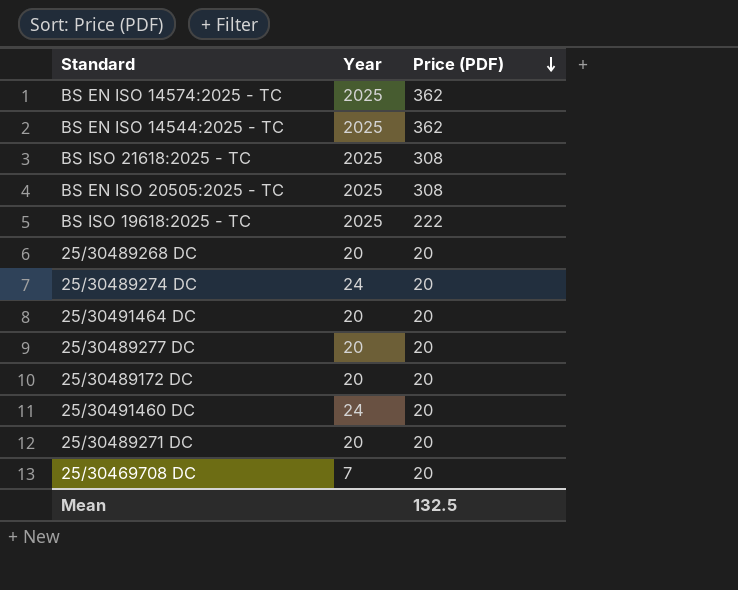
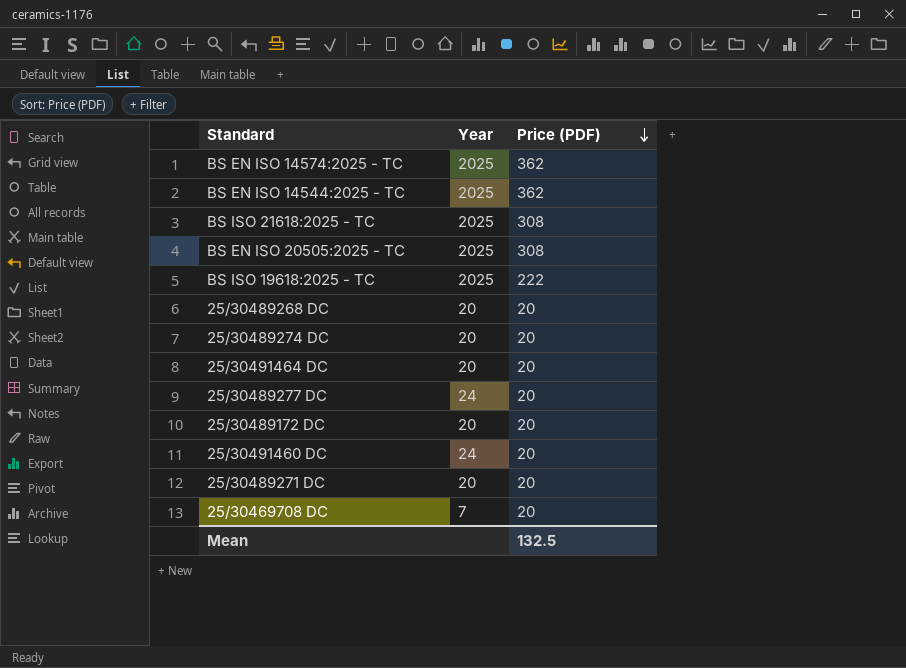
25/30489274 DC | Year: 24 -> 20
25/30489277 DC | Year: 20 -> 24

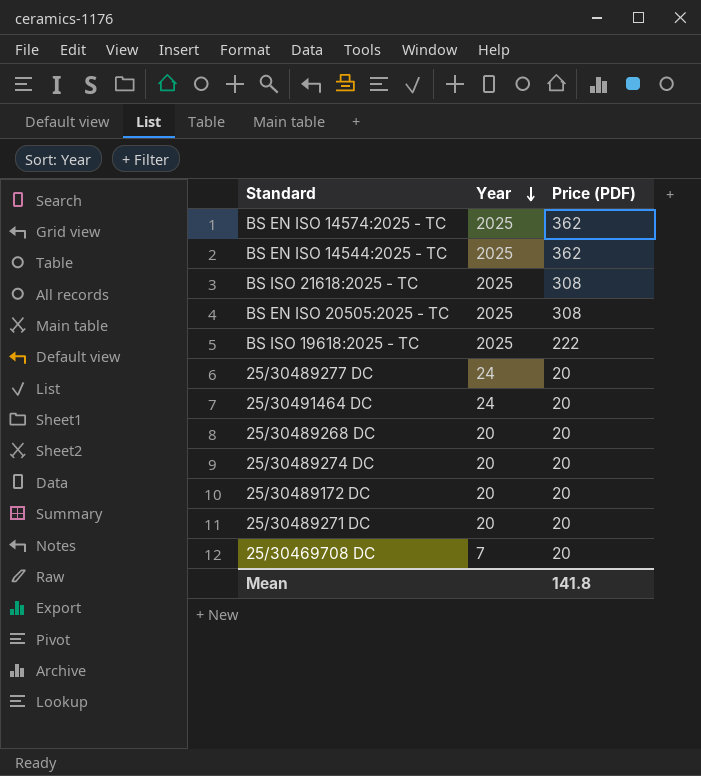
row order: Price (PDF) descending -> Year descending
row 25/30491460 DC: 24 | 20 -> none
25/30491464 DC | Year: 20 -> 24
Mean | Price (PDF): 132.5 -> 141.8

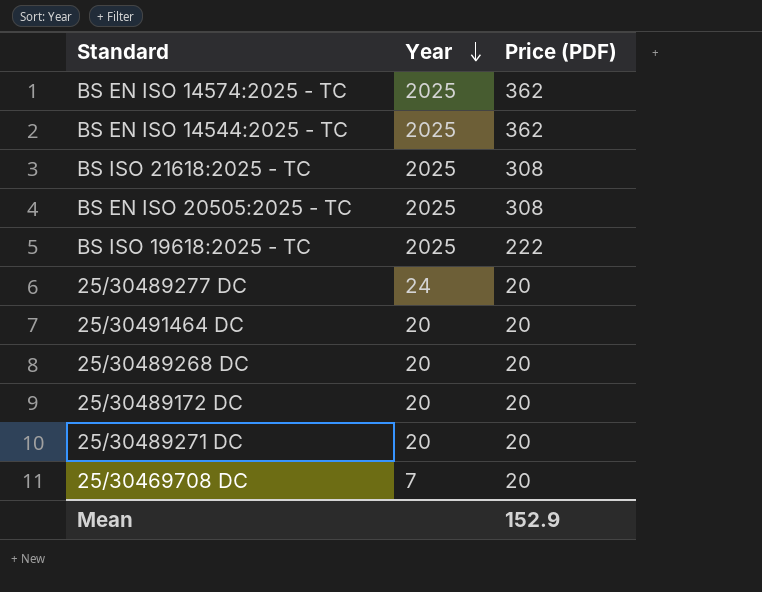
row 25/30489274 DC: 20 | 20 -> none
25/30491464 DC | Year: 24 -> 20
Mean | Price (PDF): 141.8 -> 152.9

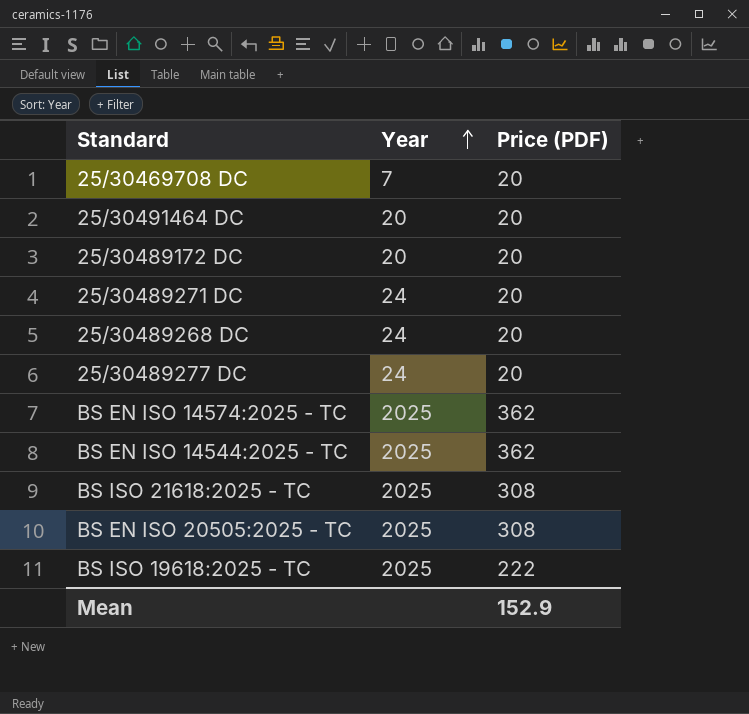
row order: Year descending -> Year ascending
25/30489271 DC | Year: 20 -> 24
25/30489268 DC | Year: 20 -> 24

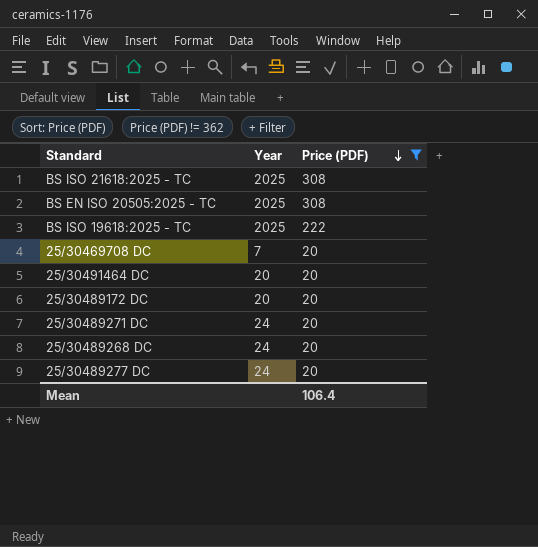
filter: none -> Price (PDF) != 362
row order: Year ascending -> Price (PDF) descending
Mean | Price (PDF): 152.9 -> 106.4

